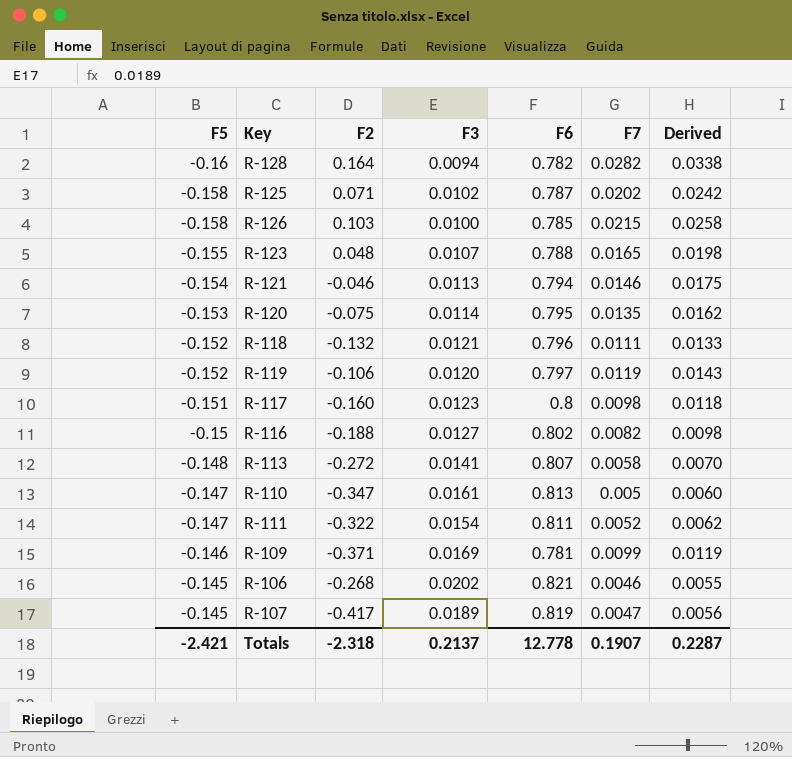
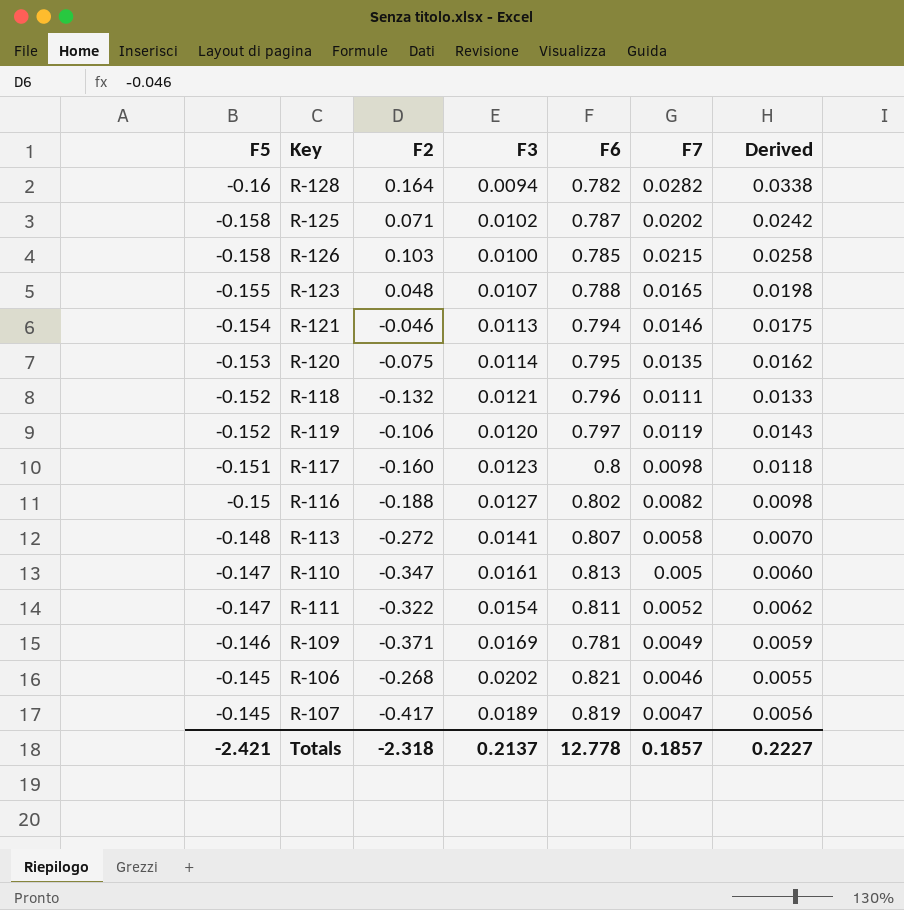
R-109 | F7: 0.0099 -> 0.0049
R-109 | Derived: 0.0119 -> 0.0059
Totals | F7: 0.1907 -> 0.1857
Totals | Derived: 0.2287 -> 0.2227

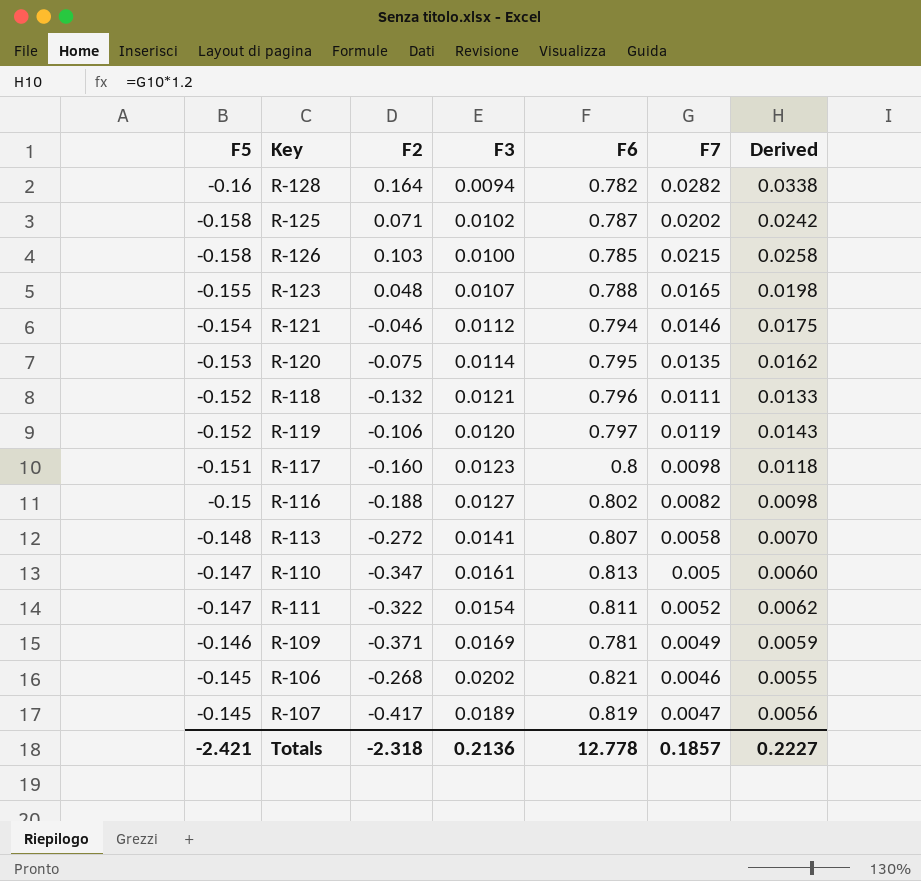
R-121 | F3: 0.0113 -> 0.0112
Totals | F3: 0.2137 -> 0.2136

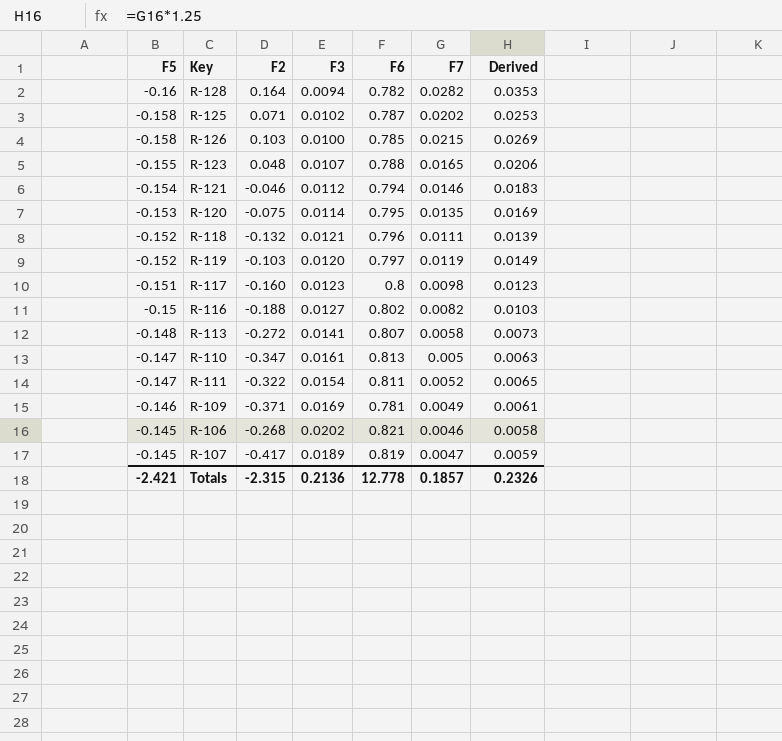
column Derived | formula: [F7] * 1.2 -> [F7] * 1.25
R-119 | F2: -0.106 -> -0.103
Totals | F2: -2.318 -> -2.315
Totals | Derived: 0.2227 -> 0.2326

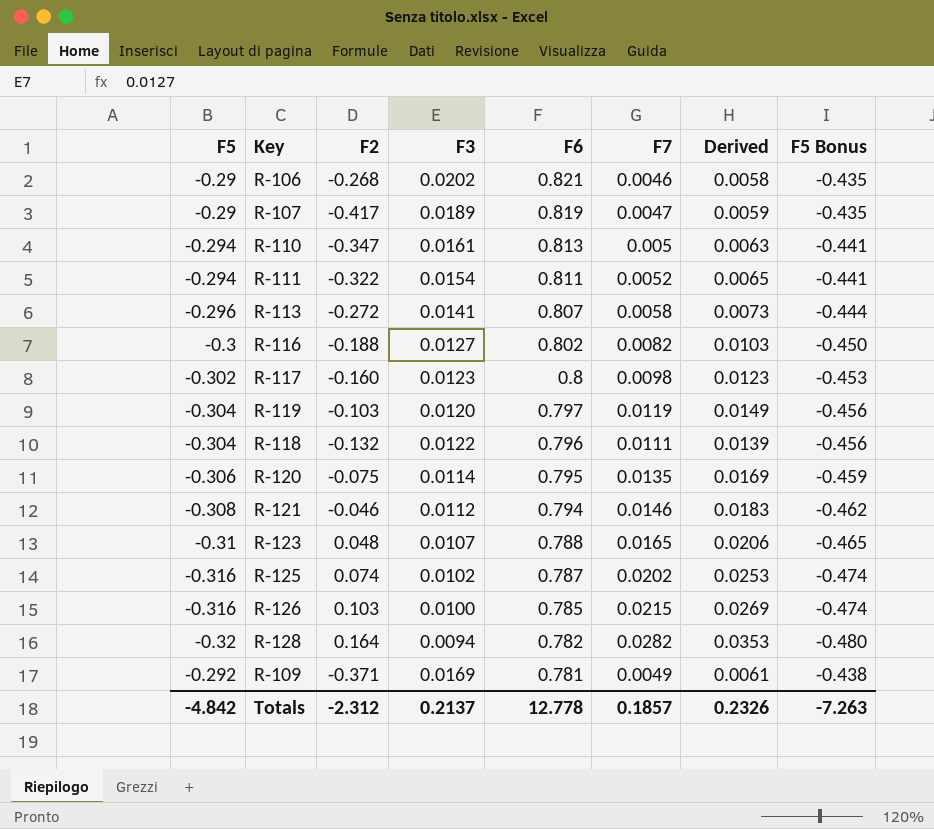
row order: F5 ascending -> F6 descending
column F5 Bonus | formula: none -> [F5] * 1.5
R-106 | F5: -0.145 -> -0.29
R-107 | F5: -0.145 -> -0.29
R-110 | F5: -0.147 -> -0.294
R-111 | F5: -0.147 -> -0.294
R-113 | F5: -0.148 -> -0.296
R-116 | F5: -0.15 -> -0.3
R-117 | F5: -0.151 -> -0.302
R-119 | F5: -0.152 -> -0.304
R-118 | F5: -0.152 -> -0.304
R-118 | F3: 0.0121 -> 0.0122
R-120 | F5: -0.153 -> -0.306
R-121 | F5: -0.154 -> -0.308
R-123 | F5: -0.155 -> -0.31
R-125 | F5: -0.158 -> -0.316
R-125 | F2: 0.071 -> 0.074
R-126 | F5: -0.158 -> -0.316
R-128 | F5: -0.16 -> -0.32
R-109 | F5: -0.146 -> -0.292
Totals | F5: -2.421 -> -4.842
Totals | F2: -2.315 -> -2.312
Totals | F3: 0.2136 -> 0.2137

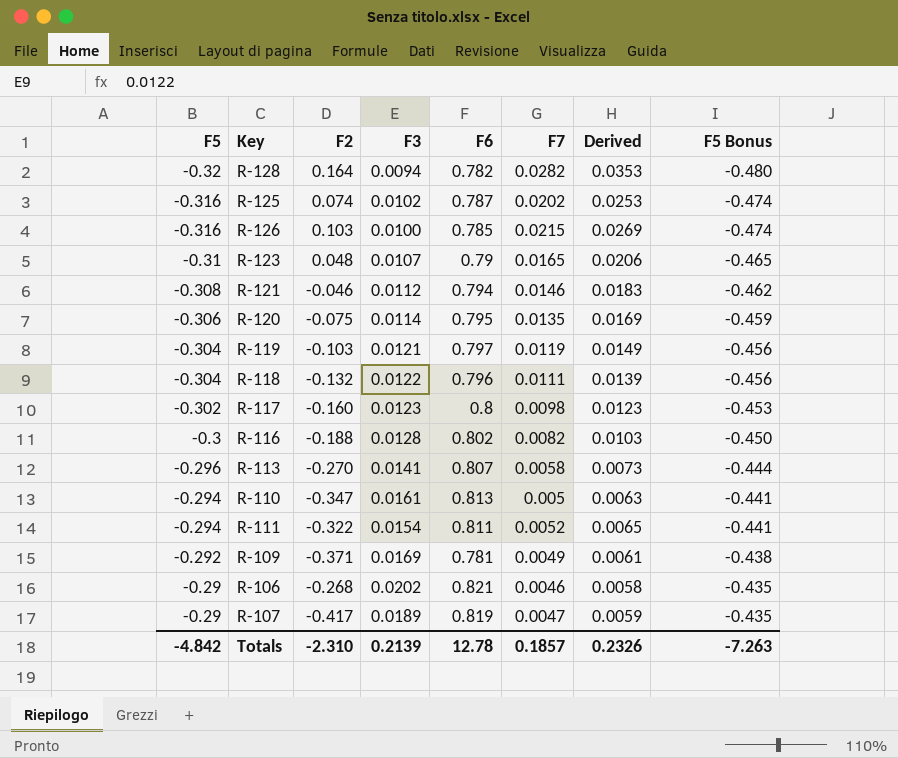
row order: F6 descending -> F5 ascending
R-123 | F6: 0.788 -> 0.79
R-119 | F3: 0.0120 -> 0.0121
R-116 | F3: 0.0127 -> 0.0128
R-113 | F2: -0.272 -> -0.270
Totals | F2: -2.312 -> -2.310
Totals | F3: 0.2137 -> 0.2139
Totals | F6: 12.778 -> 12.78

